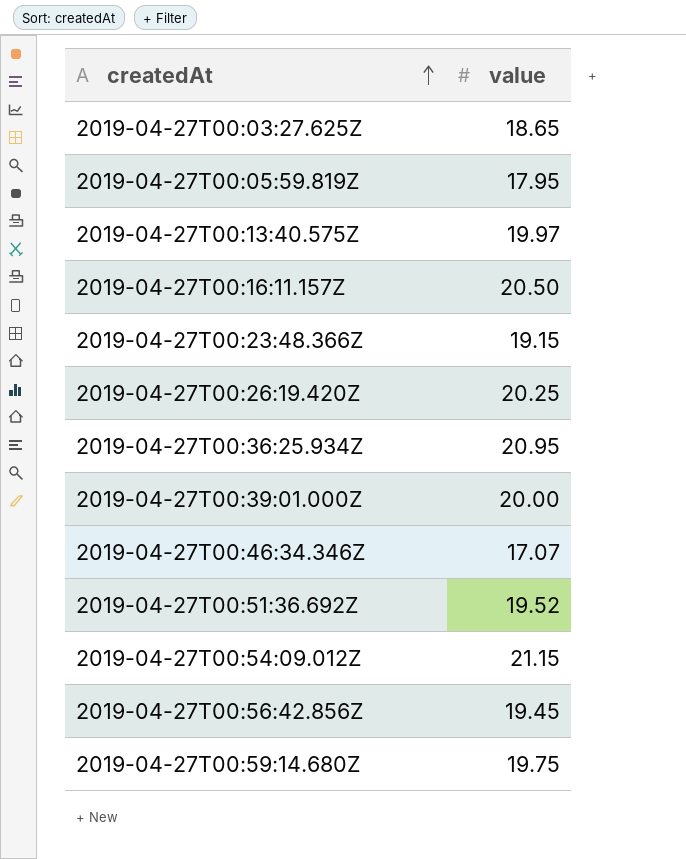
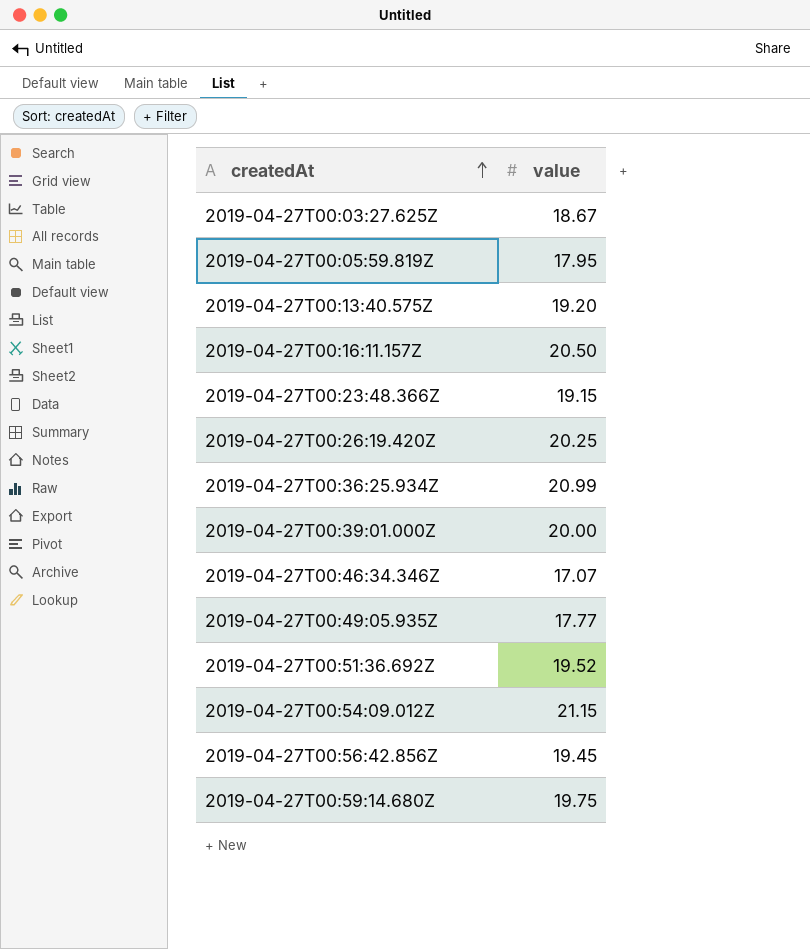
2019-04-27T00:03:27.625Z | value: 18.65 -> 18.67
2019-04-27T00:13:40.575Z | value: 19.97 -> 19.20
2019-04-27T00:36:25.934Z | value: 20.95 -> 20.99
row 2019-04-27T00:49:05.935Z: none -> 17.77

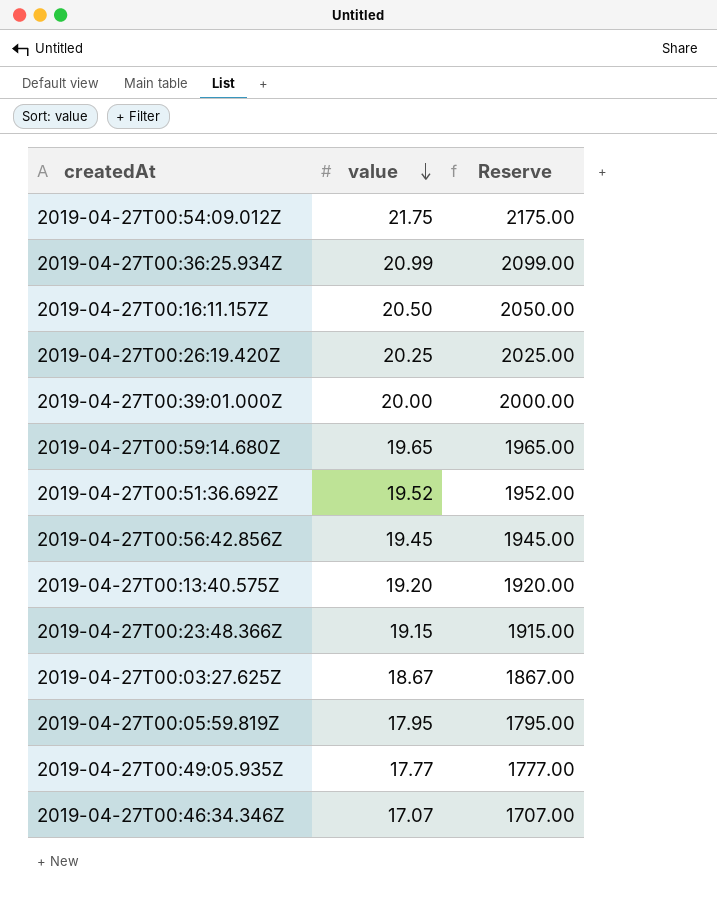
row order: createdAt ascending -> value descending
column Reserve | formula: none -> [value] * 100
2019-04-27T00:54:09.012Z | value: 21.15 -> 21.75
2019-04-27T00:59:14.680Z | value: 19.75 -> 19.65

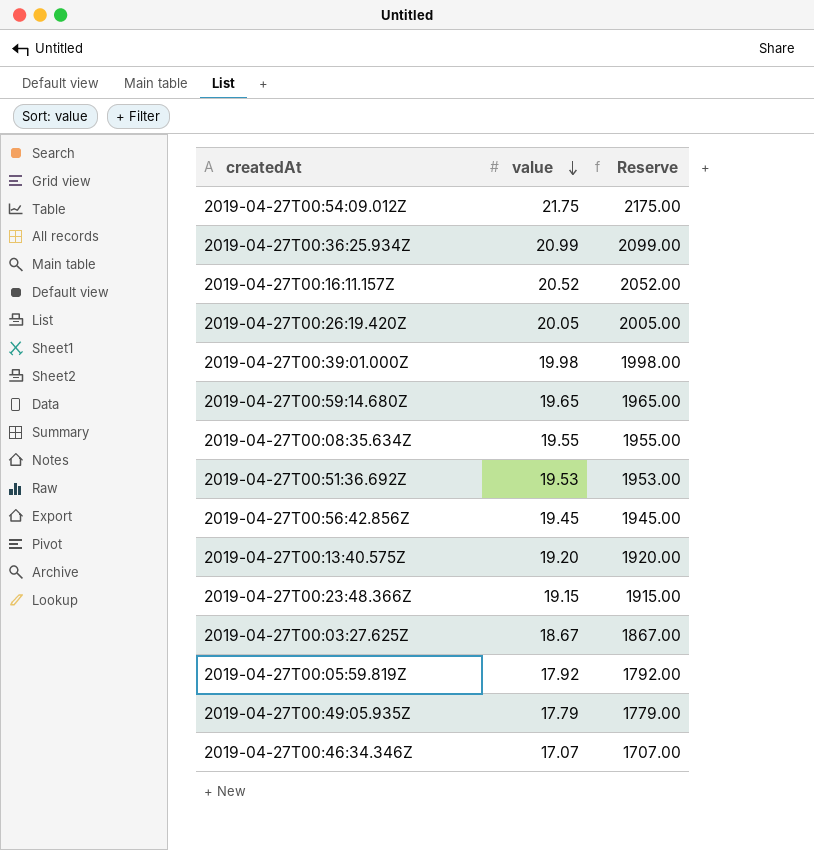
2019-04-27T00:16:11.157Z | value: 20.50 -> 20.52
2019-04-27T00:16:11.157Z | Reserve: 2050.00 -> 2052.00
2019-04-27T00:26:19.420Z | value: 20.25 -> 20.05
2019-04-27T00:26:19.420Z | Reserve: 2025.00 -> 2005.00
2019-04-27T00:39:01.000Z | value: 20.00 -> 19.98
2019-04-27T00:39:01.000Z | Reserve: 2000.00 -> 1998.00
row 2019-04-27T00:08:35.634Z: none -> 19.55 | 1955.00
2019-04-27T00:51:36.692Z | value: 19.52 -> 19.53
2019-04-27T00:51:36.692Z | Reserve: 1952.00 -> 1953.00
2019-04-27T00:05:59.819Z | value: 17.95 -> 17.92
2019-04-27T00:05:59.819Z | Reserve: 1795.00 -> 1792.00
2019-04-27T00:49:05.935Z | value: 17.77 -> 17.79
2019-04-27T00:49:05.935Z | Reserve: 1777.00 -> 1779.00

